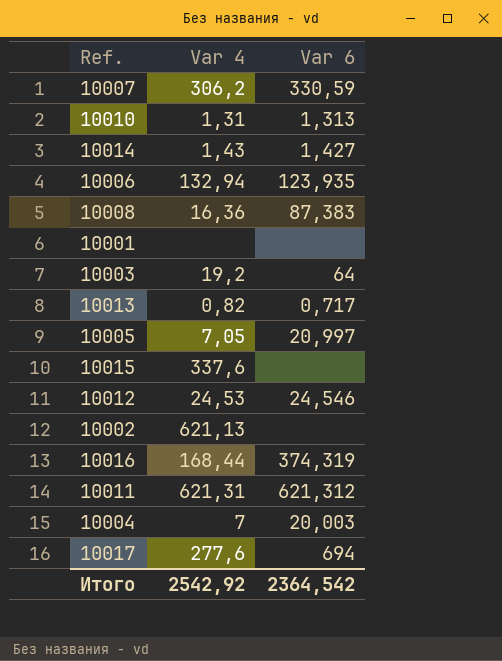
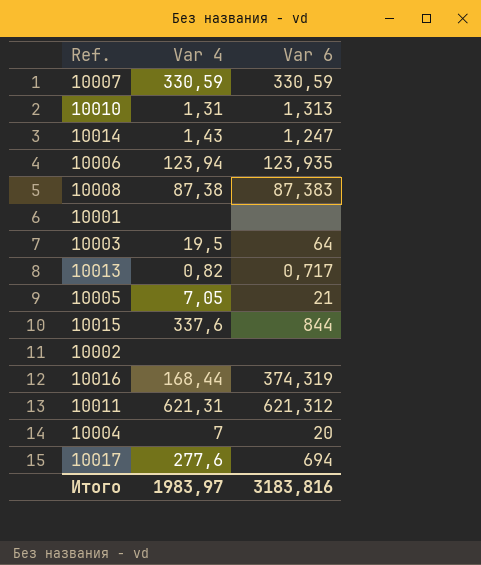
row 10012: 24,53 | 24,546 -> none
10007 | Var 4: 306,2 -> 330,59
10014 | Var 6: 1,427 -> 1,247
10006 | Var 4: 132,94 -> 123,94
10008 | Var 4: 16,36 -> 87,38
10003 | Var 4: 19,2 -> 19,5
10005 | Var 6: 20,997 -> 21
10015 | Var 6: none -> 844
10002 | Var 4: 621,13 -> none
10004 | Var 6: 20,003 -> 20
Итого | Var 4: 2542,92 -> 1983,97
Итого | Var 6: 2364,542 -> 3183,816

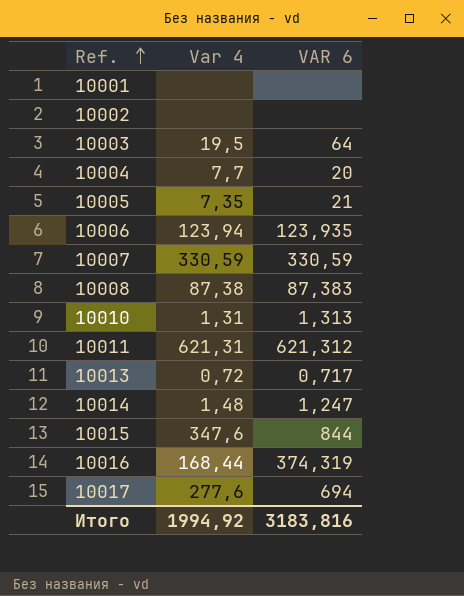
row order: none -> Ref. ascending
column name: Var 6 -> VAR 6
10004 | Var 4: 7 -> 7,7
10005 | Var 4: 7,05 -> 7,35
10013 | Var 4: 0,82 -> 0,72
10014 | Var 4: 1,43 -> 1,48
10015 | Var 4: 337,6 -> 347,6
Итого | Var 4: 1983,97 -> 1994,92

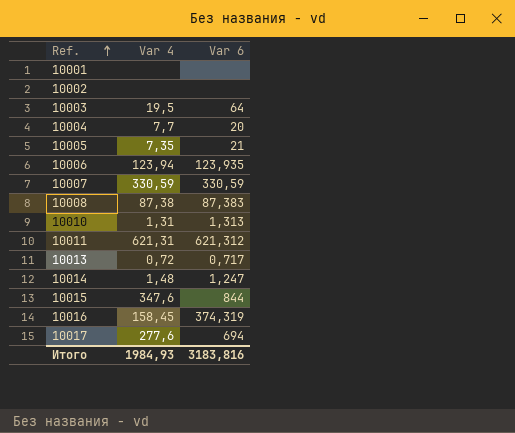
column name: VAR 6 -> Var 6
10016 | Var 4: 168,44 -> 158,45
Итого | Var 4: 1994,92 -> 1984,93

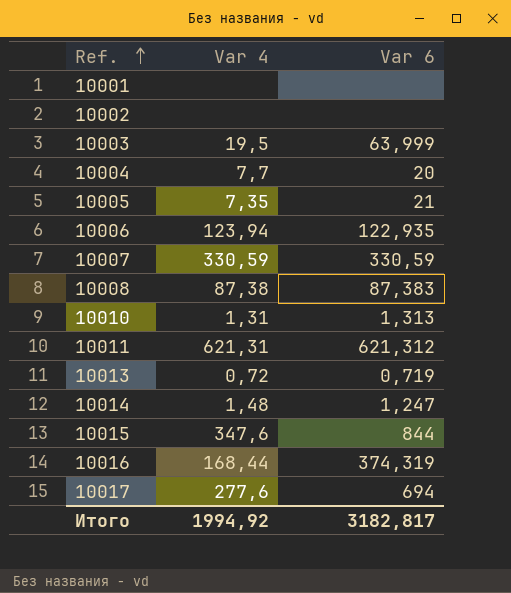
10003 | Var 6: 64 -> 63,999
10006 | Var 6: 123,935 -> 122,935
10013 | Var 6: 0,717 -> 0,719
10016 | Var 4: 158,45 -> 168,44
Итого | Var 4: 1984,93 -> 1994,92
Итого | Var 6: 3183,816 -> 3182,817

